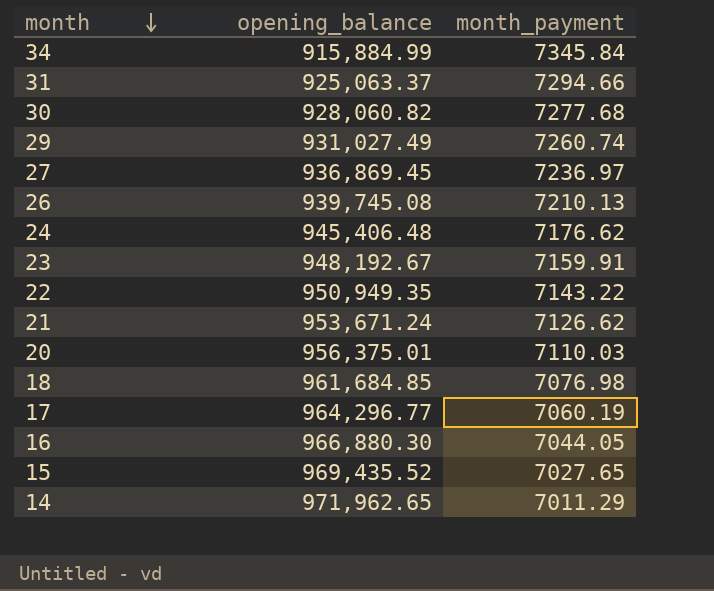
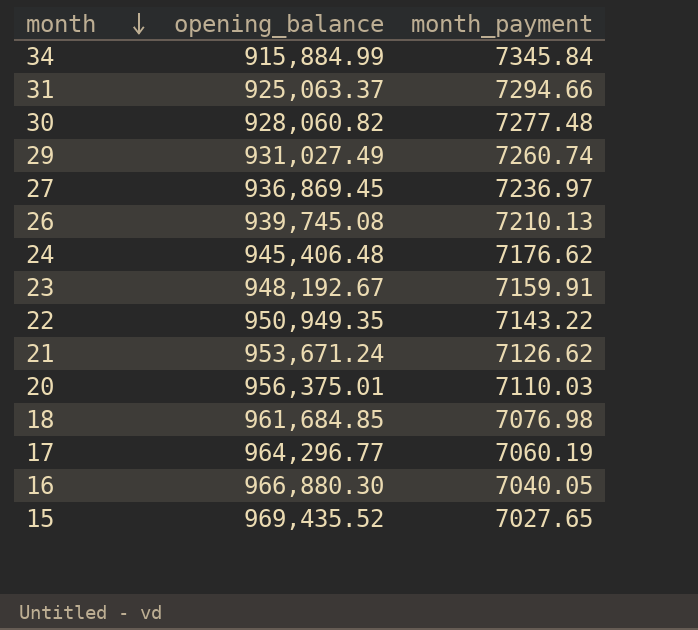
row 14: 971,962.65 | 7011.29 -> none
30 | month_payment: 7277.68 -> 7277.48
16 | month_payment: 7044.05 -> 7040.05

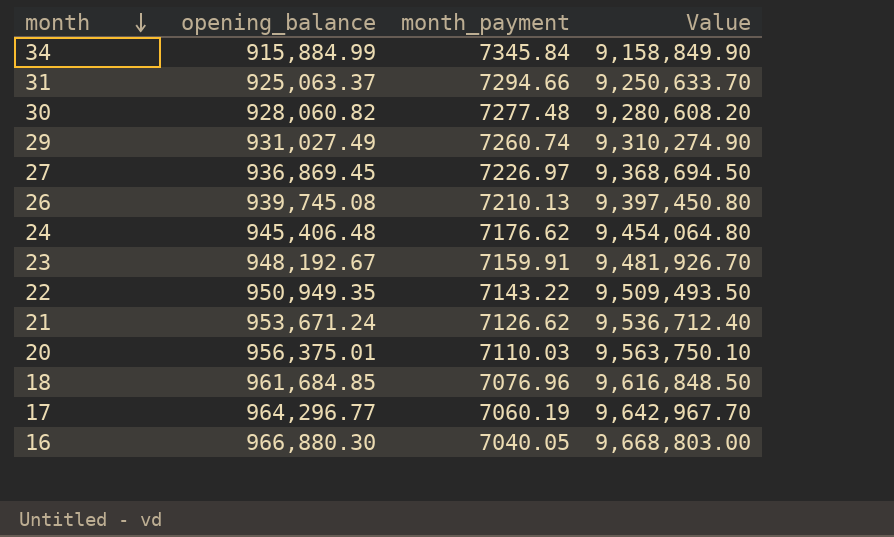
column Value | formula: none -> [opening_balance] * 10
row 15: 969,435.52 | 7027.65 -> none
27 | month_payment: 7236.97 -> 7226.97
18 | month_payment: 7076.98 -> 7076.96

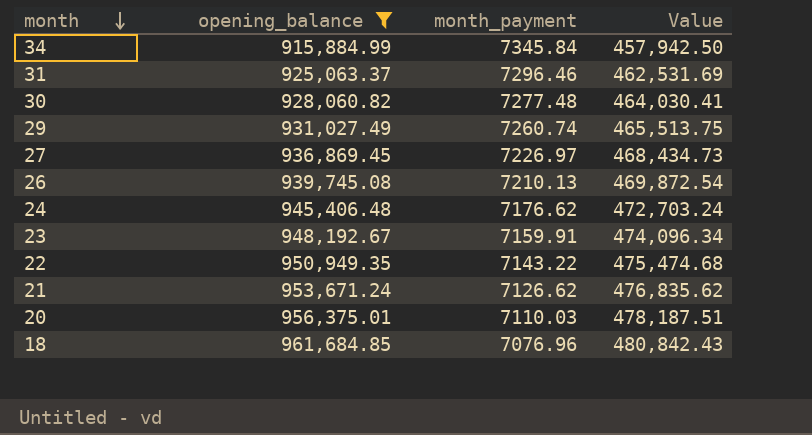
filter: none -> opening_balance <= 961,684.85
column Value | formula: [opening_balance] * 10 -> [opening_balance] * 0.5
31 | month_payment: 7294.66 -> 7296.46

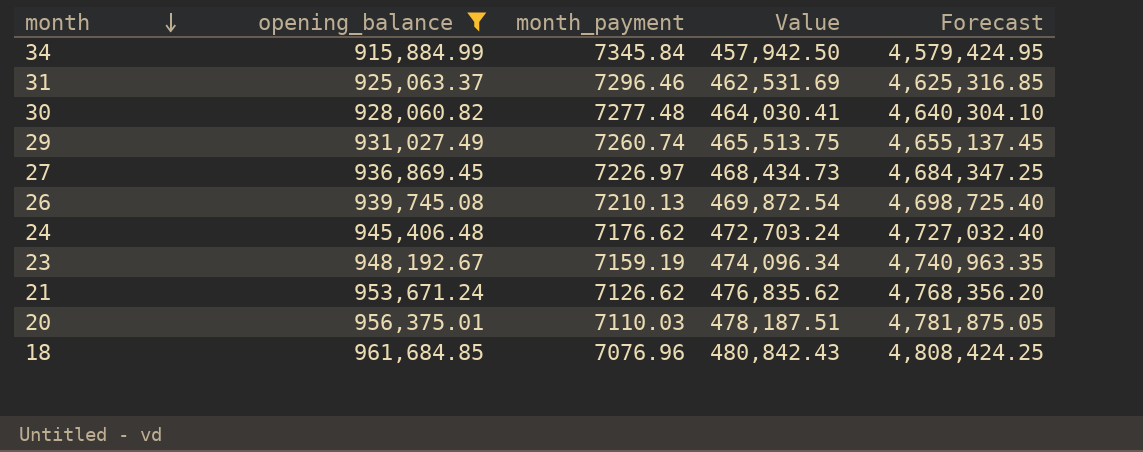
column Forecast | formula: none -> [opening_balance] * 5
row 22: 950,949.35 | 7143.22 | 475,474.68 -> none
23 | month_payment: 7159.91 -> 7159.19

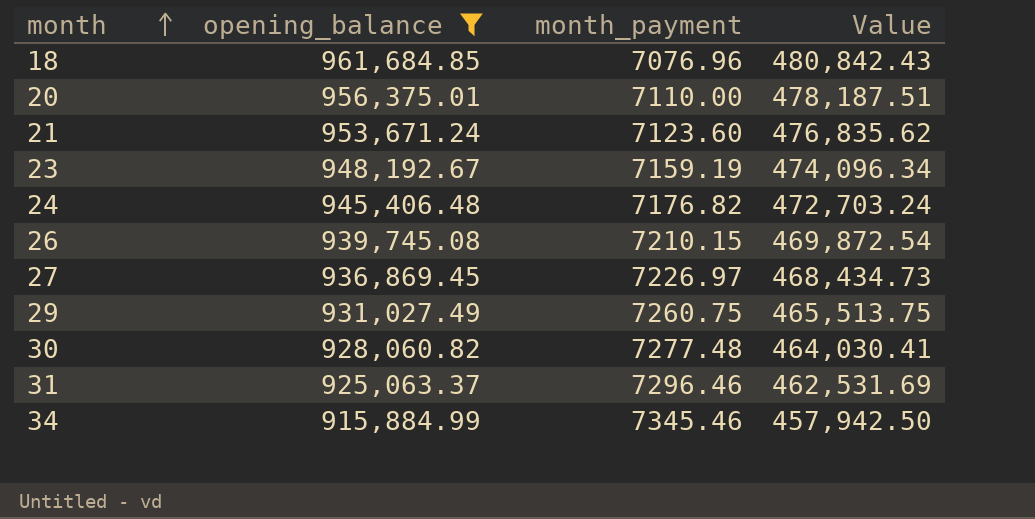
row order: month descending -> month ascending
column Forecast | formula: [opening_balance] * 5 -> none
20 | month_payment: 7110.03 -> 7110.00
21 | month_payment: 7126.62 -> 7123.60
24 | month_payment: 7176.62 -> 7176.82
26 | month_payment: 7210.13 -> 7210.15
29 | month_payment: 7260.74 -> 7260.75
34 | month_payment: 7345.84 -> 7345.46

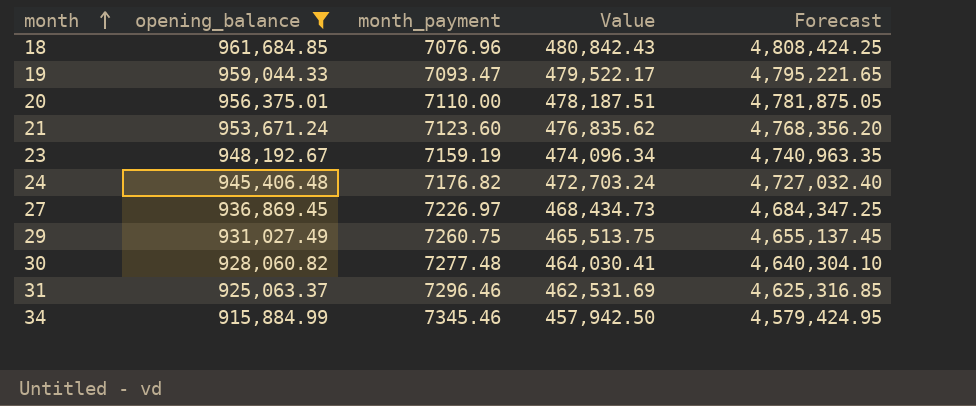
column Forecast | formula: none -> [opening_balance] * 5
row 26: 939,745.08 | 7210.15 | 469,872.54 -> none
row 19: none -> 959,044.33 | 7093.47 | 479,522.17 | 4,795,221.65

